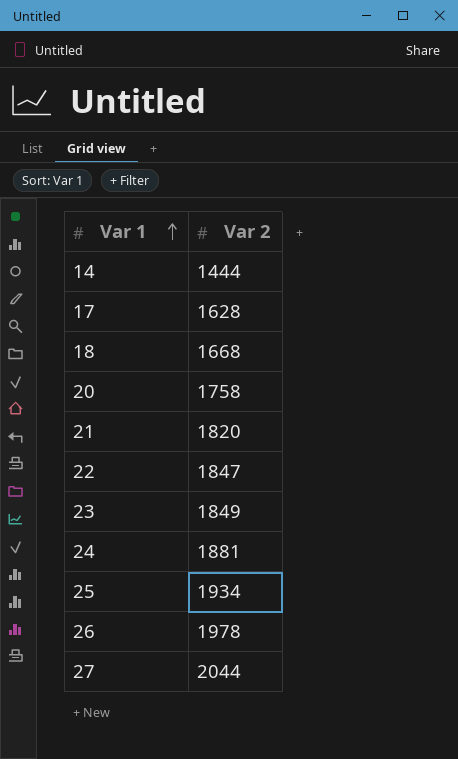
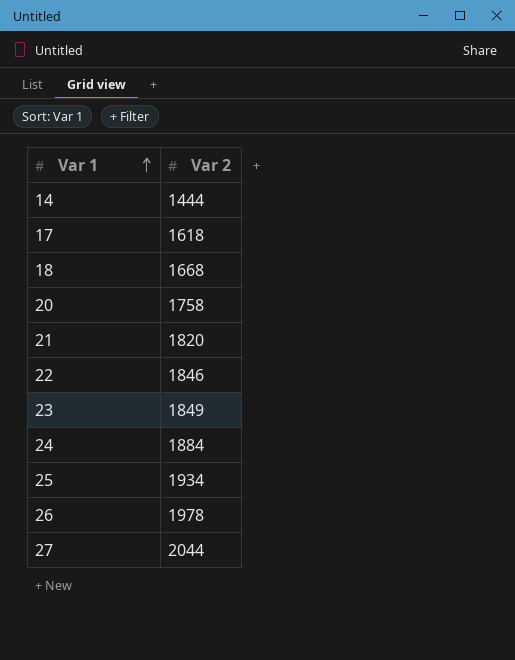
17 | Var 2: 1628 -> 1618
22 | Var 2: 1847 -> 1846
24 | Var 2: 1881 -> 1884

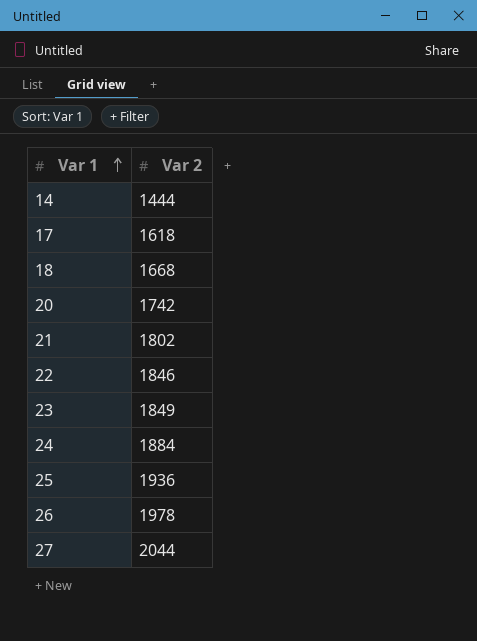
20 | Var 2: 1758 -> 1742
21 | Var 2: 1820 -> 1802
25 | Var 2: 1934 -> 1936

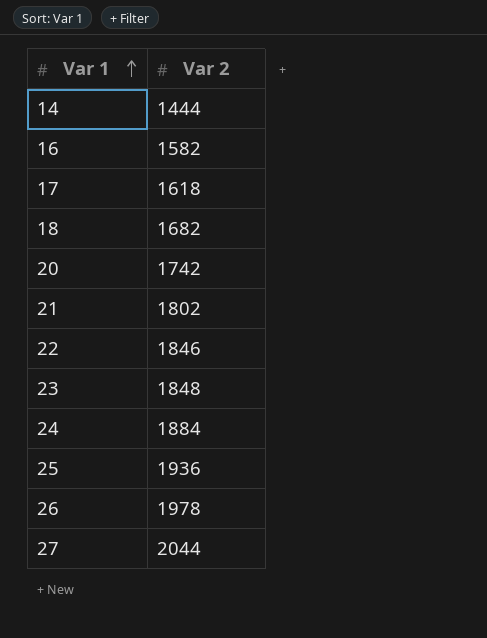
row 16: none -> 1582
18 | Var 2: 1668 -> 1682
23 | Var 2: 1849 -> 1848

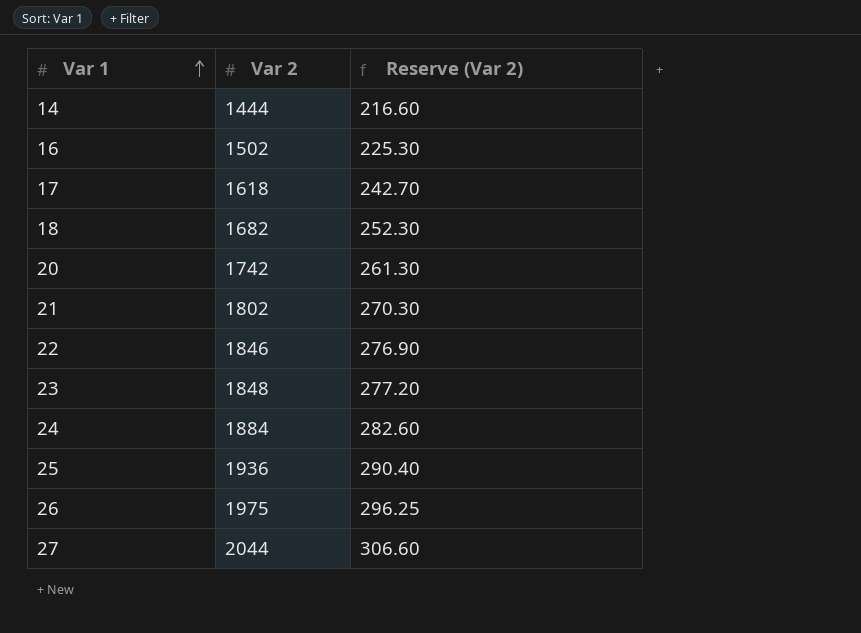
column Reserve (Var 2) | formula: none -> [Var 2] * 0.15
16 | Var 2: 1582 -> 1502
26 | Var 2: 1978 -> 1975

